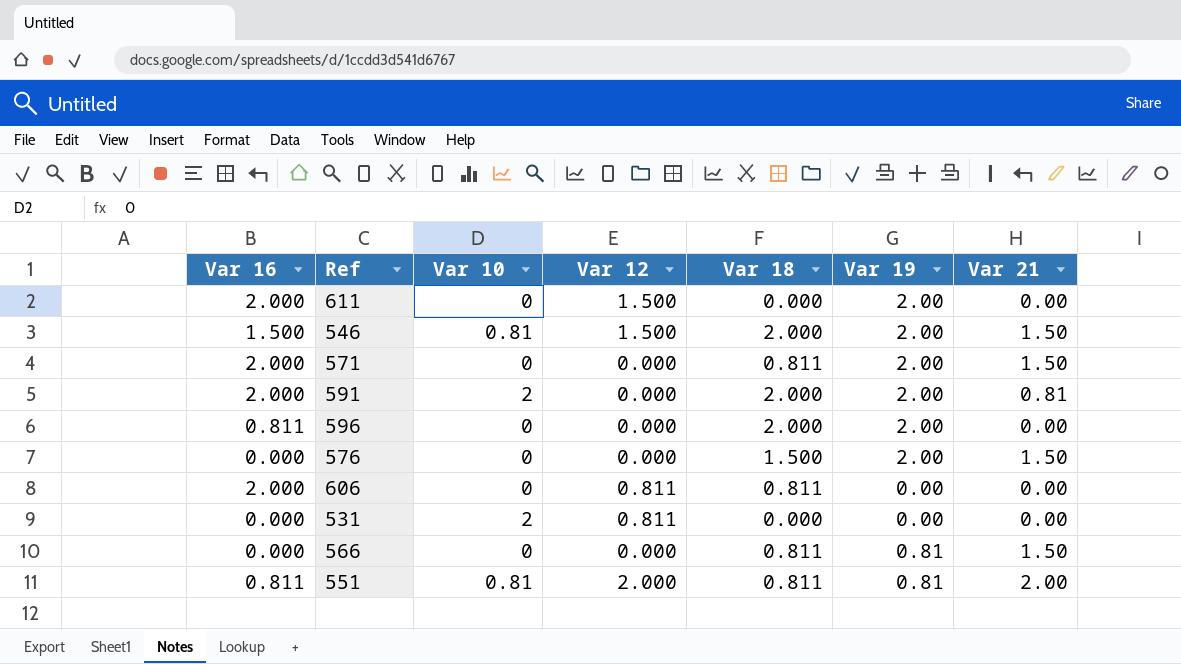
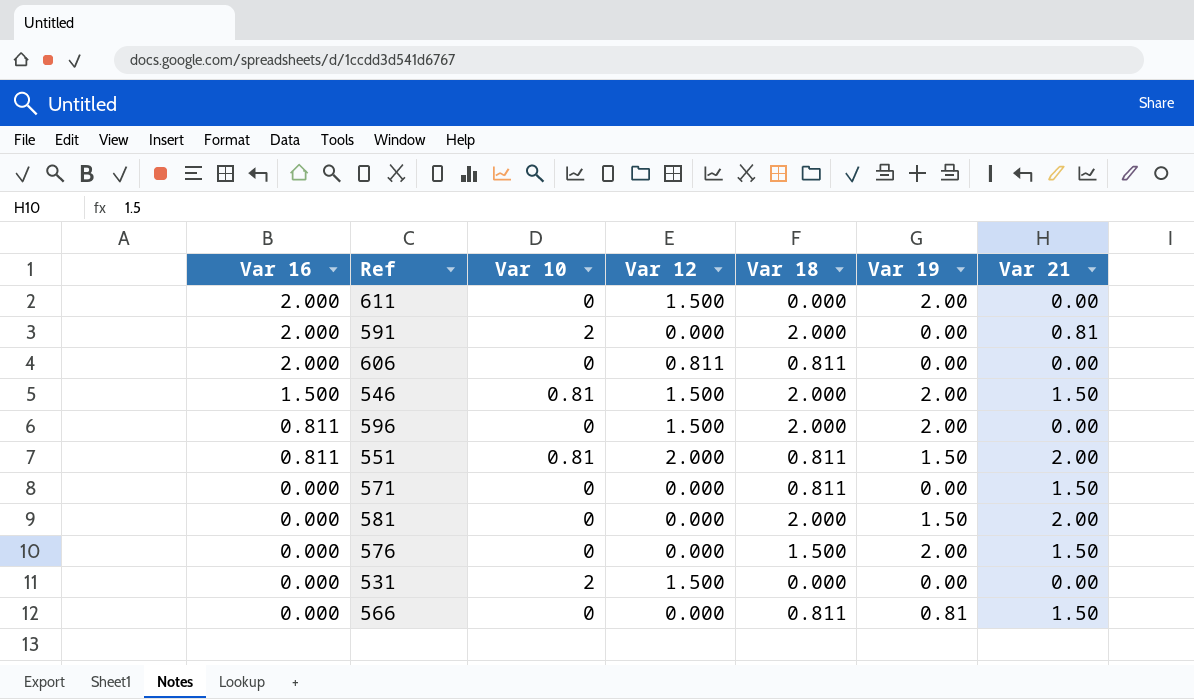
row order: none -> Var 16 descending
591 | Var 19: 2.00 -> 0.00
596 | Var 12: 0.000 -> 1.500
551 | Var 19: 0.81 -> 1.50
571 | Var 16: 2.000 -> 0.000
571 | Var 19: 2.00 -> 0.00
row 581: none -> 0.000 | 0 | 0.000 | 2.000 | 1.50 | 2.00
531 | Var 12: 0.811 -> 1.500

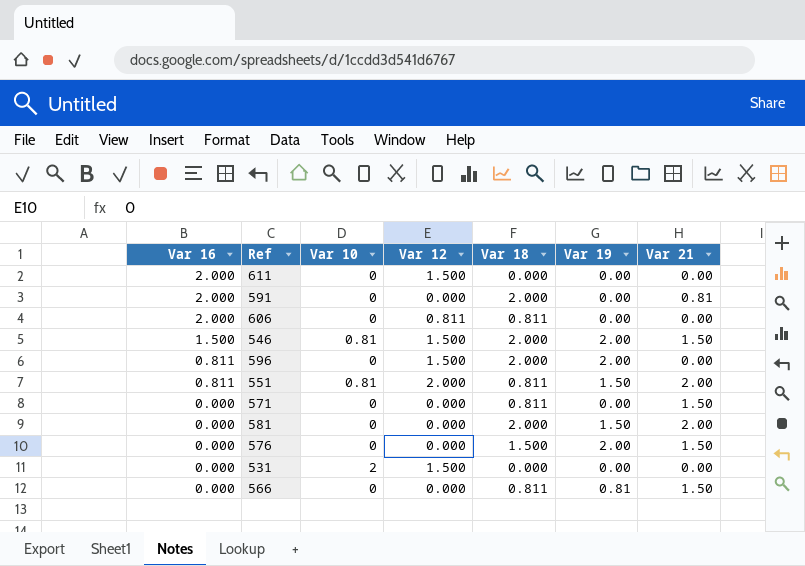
611 | Var 19: 2.00 -> 0.00
591 | Var 10: 2 -> 0

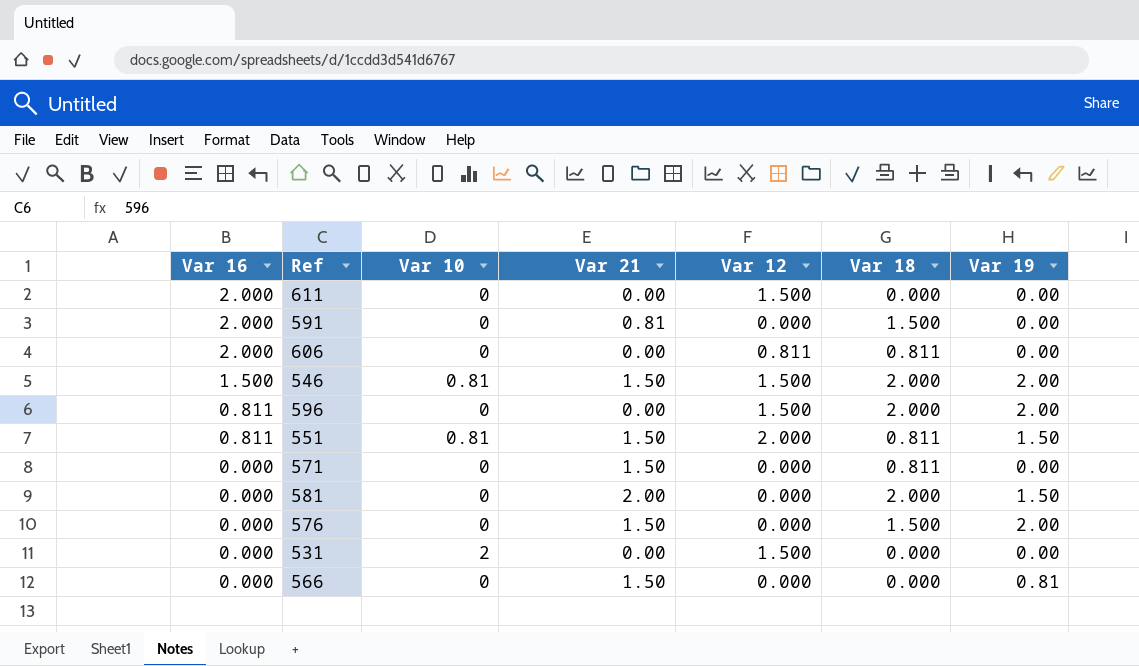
column Var 21 | position: 7 -> 4
591 | Var 18: 2.000 -> 1.500
551 | Var 21: 2.00 -> 1.50
566 | Var 18: 0.811 -> 0.000

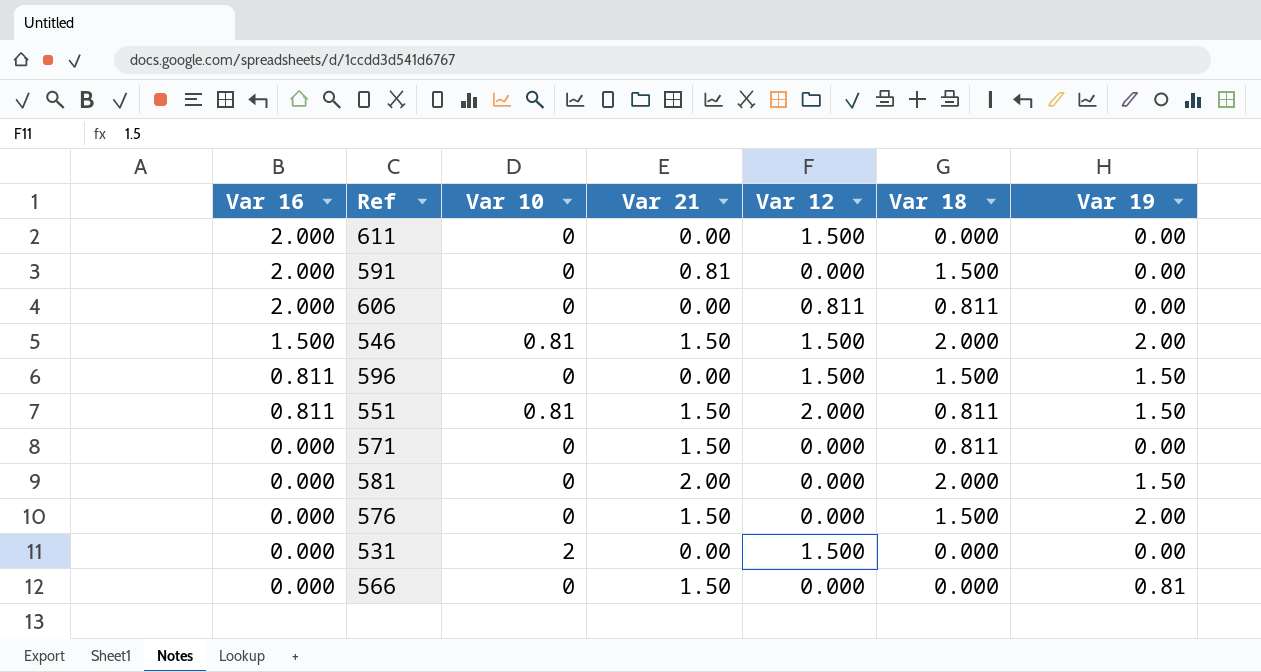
596 | Var 18: 2.000 -> 1.500
596 | Var 19: 2.00 -> 1.50

